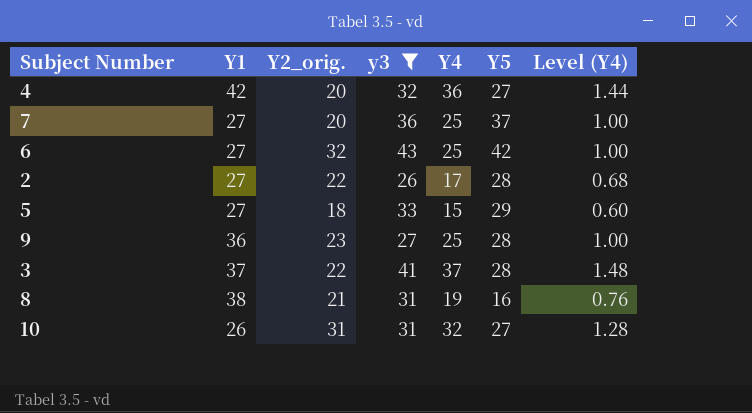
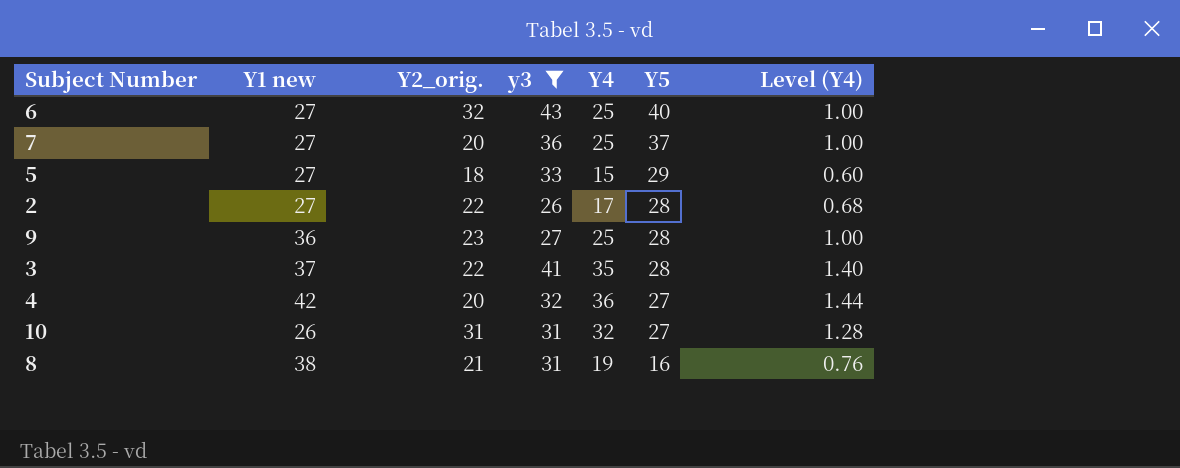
row order: none -> Y5 descending
column name: Y1 -> Y1 new
6 | Y5: 42 -> 40
3 | Y4: 37 -> 35
3 | Level (Y4): 1.48 -> 1.40

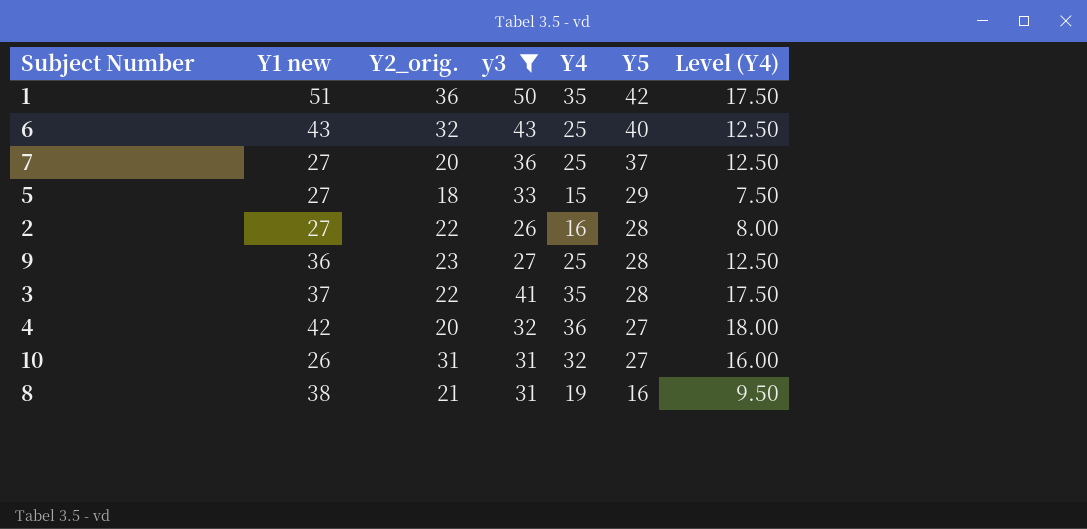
column Level (Y4) | formula: [Y4] * 0.04 -> [Y4] * 0.5
row 1: none -> 51 | 36 | 50 | 35 | 42 | 17.50
6 | Y1 new: 27 -> 43
2 | Y4: 17 -> 16

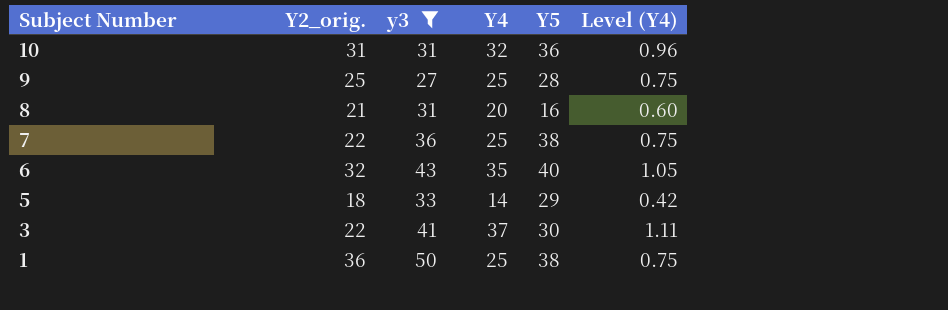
row order: Y5 descending -> Subject Number descending
column Y1 new | position: 2 -> none
column Level (Y4) | formula: [Y4] * 0.5 -> [Y4] * 0.03
row 2: 27 | 22 | 26 | 16 | 28 | 8.00 -> none
row 4: 42 | 20 | 32 | 36 | 27 | 18.00 -> none
10 | Y5: 27 -> 36
9 | Y2_orig.: 23 -> 25
8 | Y4: 19 -> 20
7 | Y2_orig.: 20 -> 22
7 | Y5: 37 -> 38
6 | Y4: 25 -> 35
5 | Y4: 15 -> 14
3 | Y4: 35 -> 37
3 | Y5: 28 -> 30
1 | Y4: 35 -> 25
1 | Y5: 42 -> 38

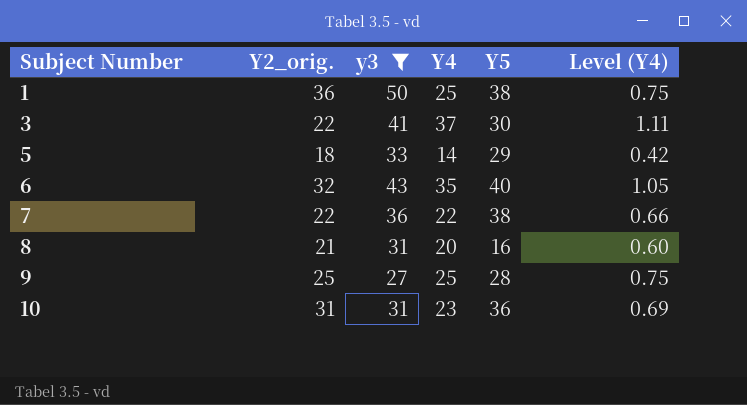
row order: Subject Number descending -> Subject Number ascending
7 | Y4: 25 -> 22
7 | Level (Y4): 0.75 -> 0.66
10 | Y4: 32 -> 23
10 | Level (Y4): 0.96 -> 0.69

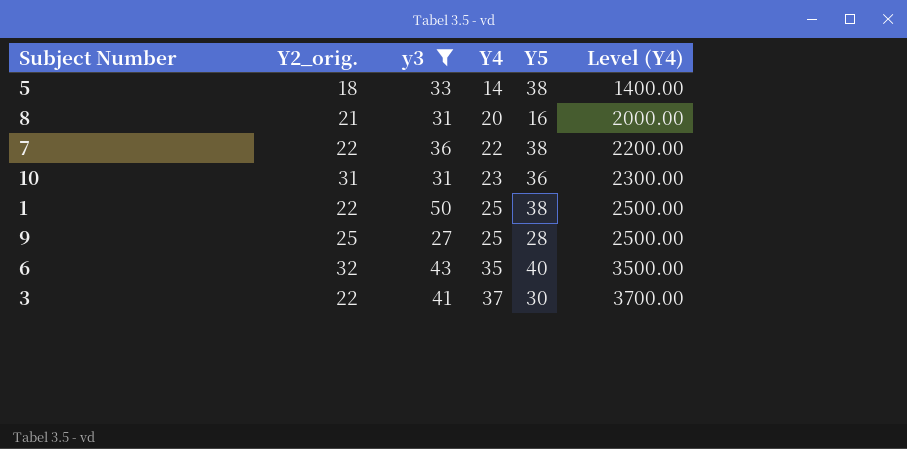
row order: Subject Number ascending -> Y4 ascending
column Level (Y4) | formula: [Y4] * 0.03 -> [Y4] * 100
5 | Y5: 29 -> 38
1 | Y2_orig.: 36 -> 22

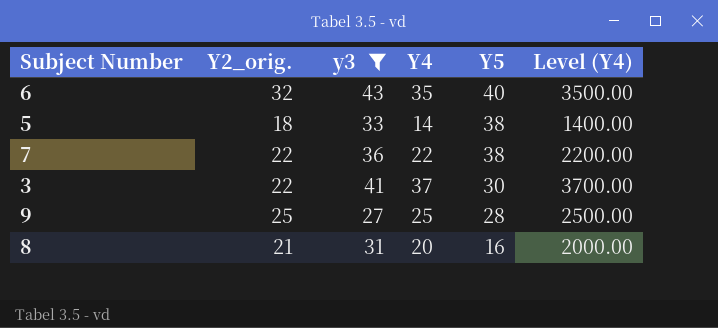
row order: Y4 ascending -> Y5 descending
row 10: 31 | 31 | 23 | 36 | 2300.00 -> none
row 1: 22 | 50 | 25 | 38 | 2500.00 -> none

